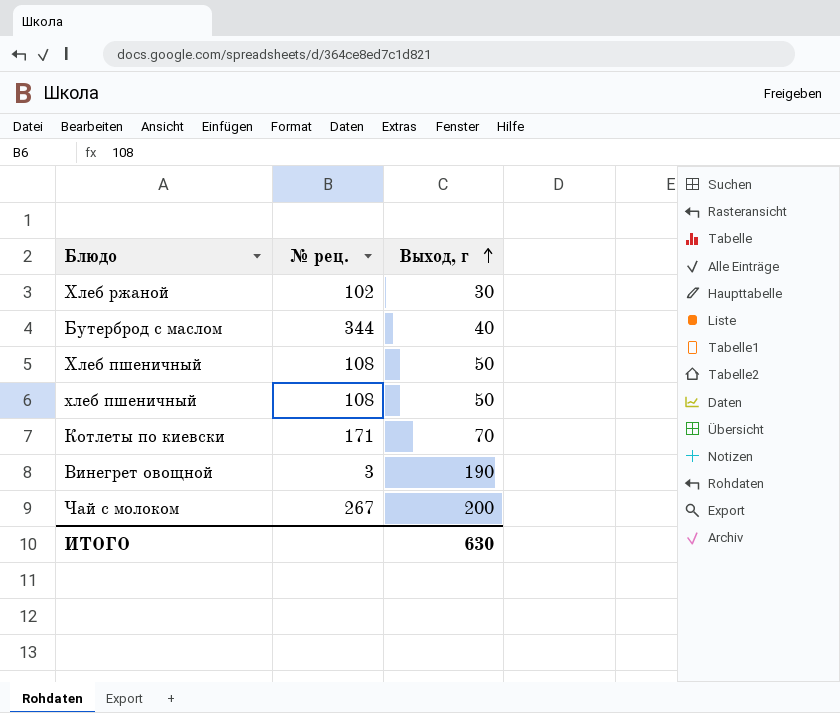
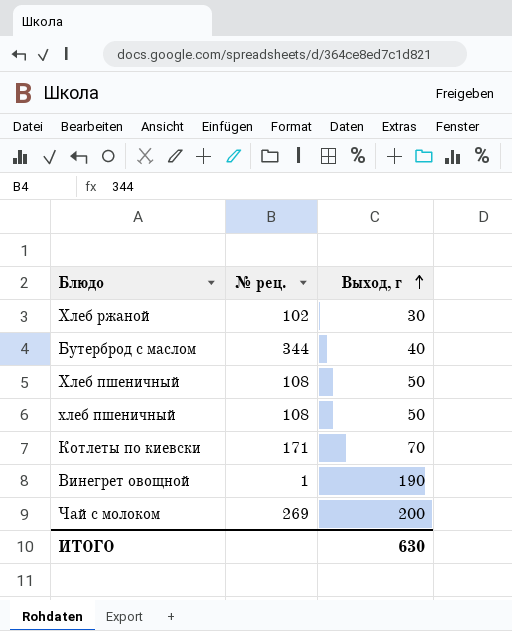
Винегрет овощной | № рец.: 3 -> 1
Чай с молоком | № рец.: 267 -> 269

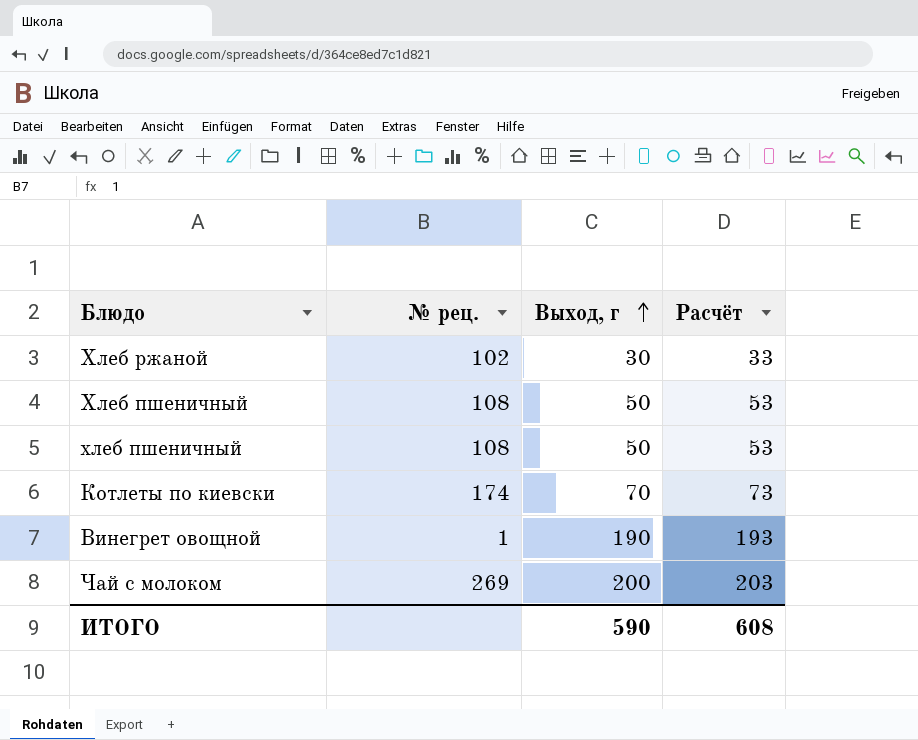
column Расчёт | formula: none -> [Выход, г] + 3
row Бутерброд с маслом: 344 | 40 -> none
Котлеты по киевски | № рец.: 171 -> 174
ИТОГО | Выход, г: 630 -> 590

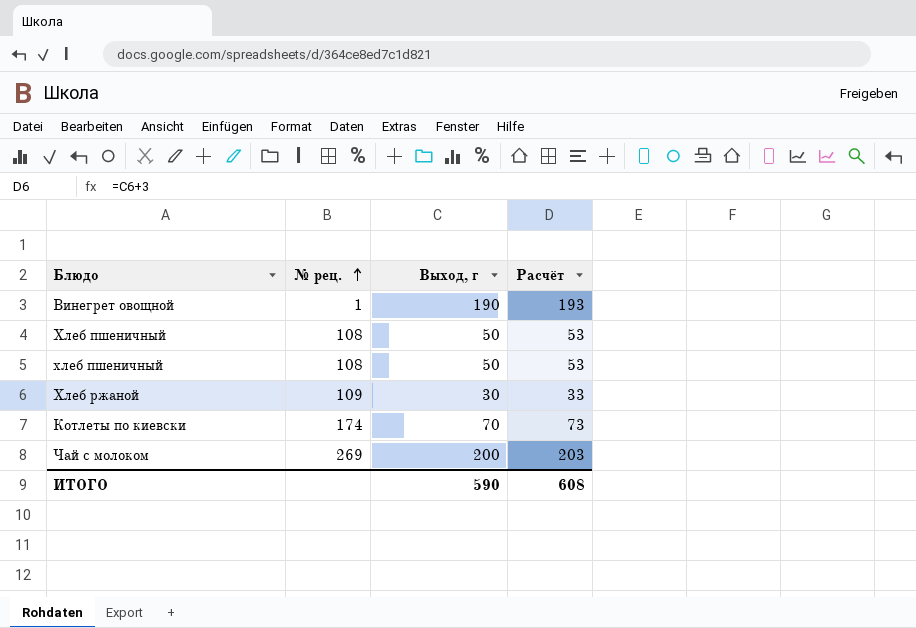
row order: Выход, г ascending -> № рец. ascending
Хлеб ржаной | № рец.: 102 -> 109

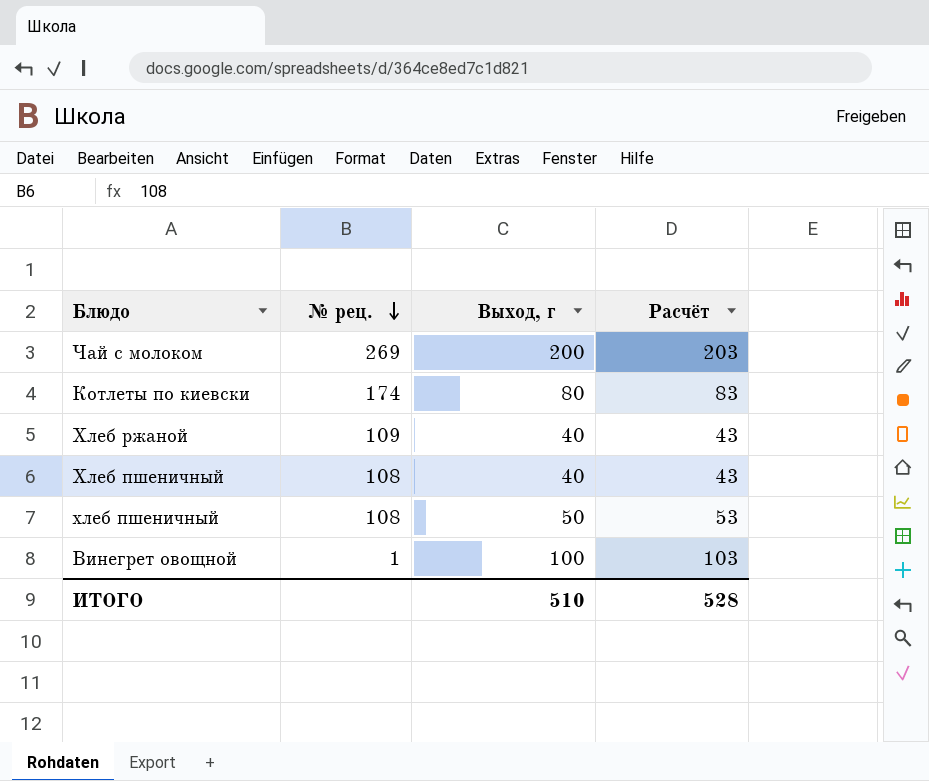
row order: № рец. ascending -> № рец. descending
Котлеты по киевски | Выход, г: 70 -> 80
Котлеты по киевски | Расчёт: 73 -> 83
Хлеб ржаной | Выход, г: 30 -> 40
Хлеб ржаной | Расчёт: 33 -> 43
Хлеб пшеничный | Выход, г: 50 -> 40
Хлеб пшеничный | Расчёт: 53 -> 43
Винегрет овощной | Выход, г: 190 -> 100
Винегрет овощной | Расчёт: 193 -> 103
ИТОГО | Выход, г: 590 -> 510
ИТОГО | Расчёт: 608 -> 528

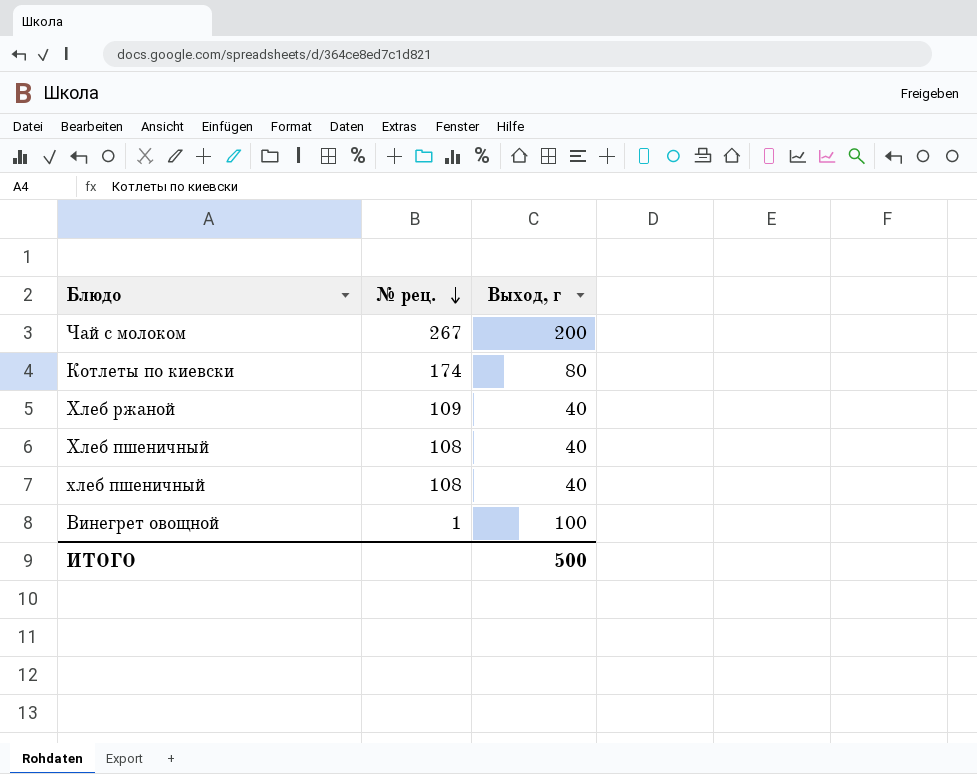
column Расчёт | formula: [Выход, г] + 3 -> none
Чай с молоком | № рец.: 269 -> 267
хлеб пшеничный | Выход, г: 50 -> 40
ИТОГО | Выход, г: 510 -> 500

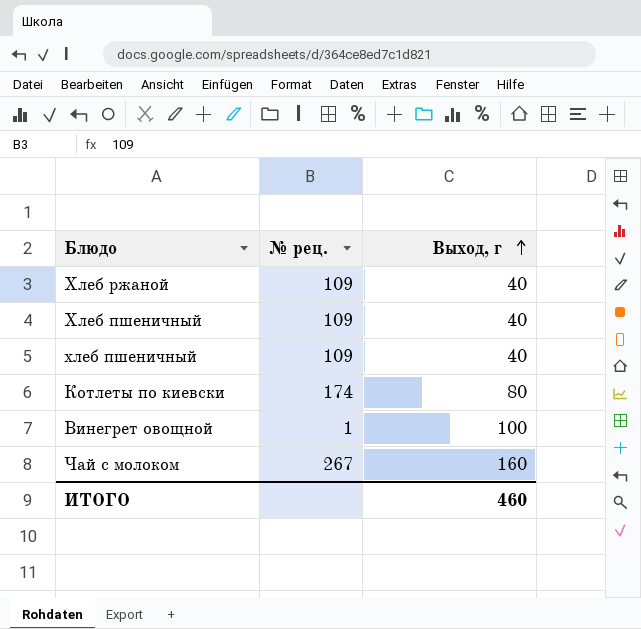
row order: № рец. descending -> Выход, г ascending
Хлеб пшеничный | № рец.: 108 -> 109
хлеб пшеничный | № рец.: 108 -> 109
Чай с молоком | Выход, г: 200 -> 160
ИТОГО | Выход, г: 500 -> 460

